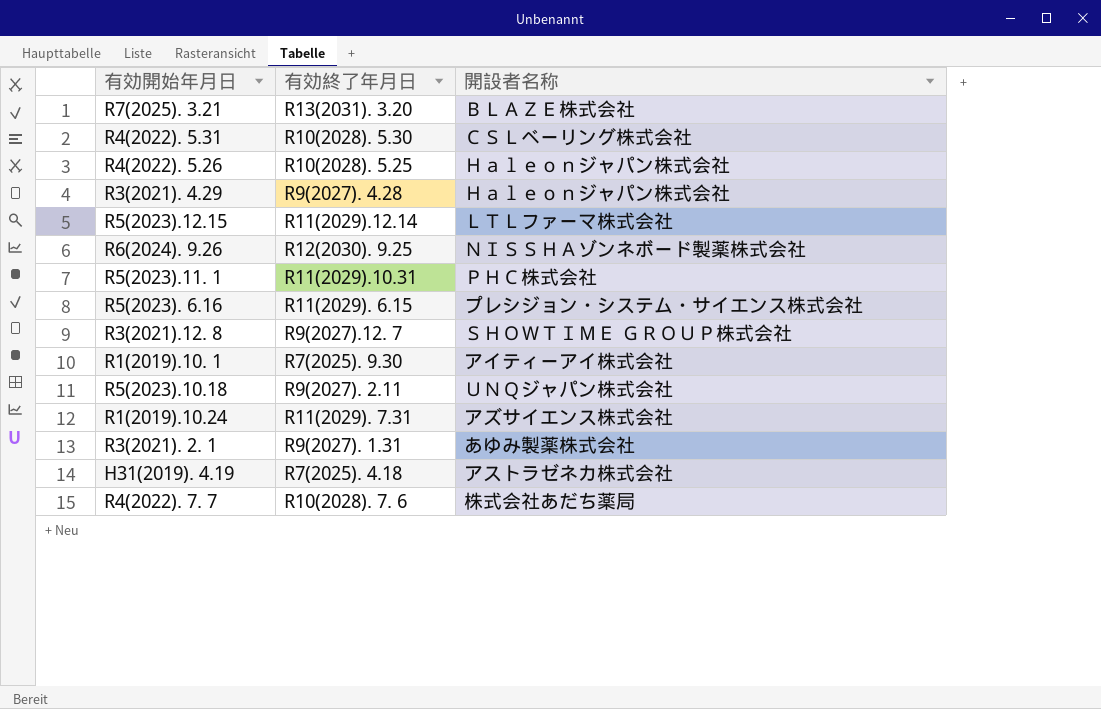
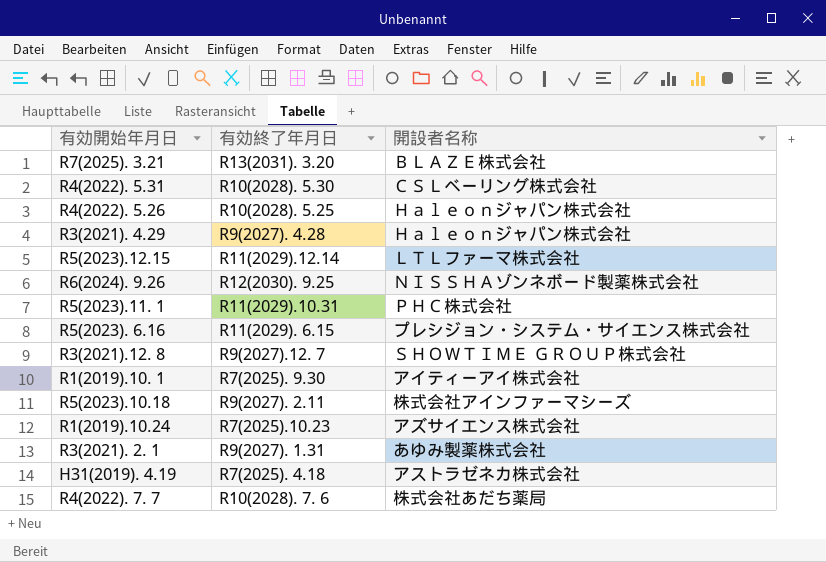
R5(2023).10.18 | 開設者名称: ＵＮＱジャパン株式会社 -> 株式会社アインファーマシーズ
R1(2019).10.24 | 有効終了年月日: R11(2029). 7.31 -> R7(2025).10.23

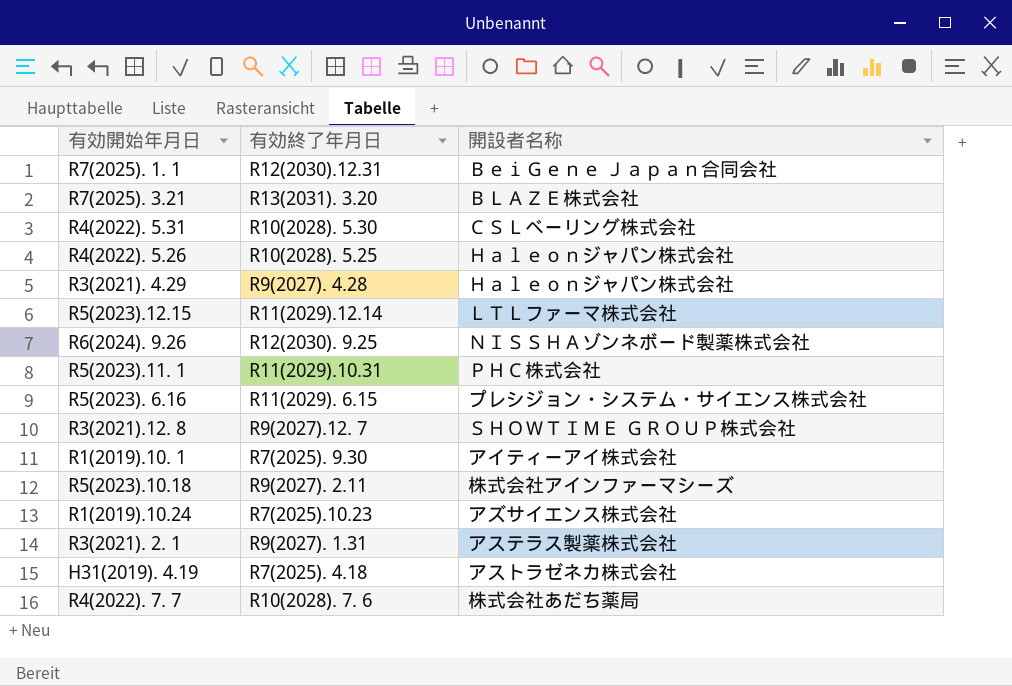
row R7(2025). 1. 1: none -> R12(2030).12.31 | ＢｅｉＧｅｎｅ Ｊａｐａｎ合同会社
R3(2021). 2. 1 | 開設者名称: あゆみ製薬株式会社 -> アステラス製薬株式会社

